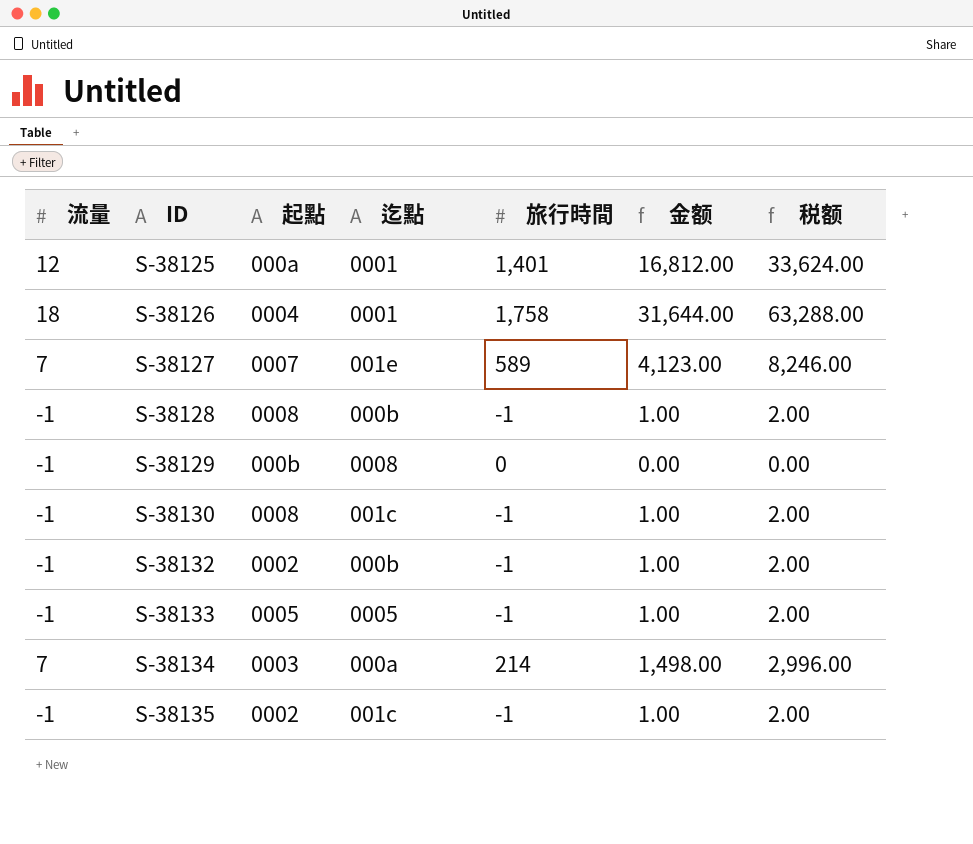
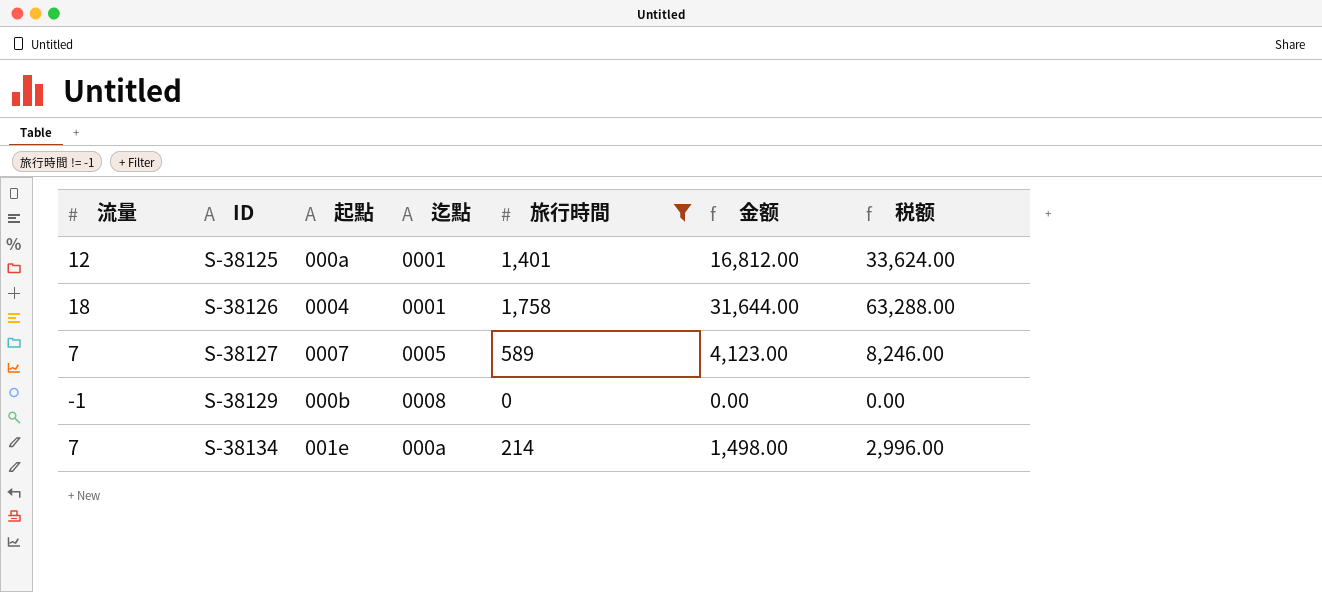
filter: none -> 旅行時間 != -1
S-38127 | 迄點: 001e -> 0005
S-38134 | 起點: 0003 -> 001e

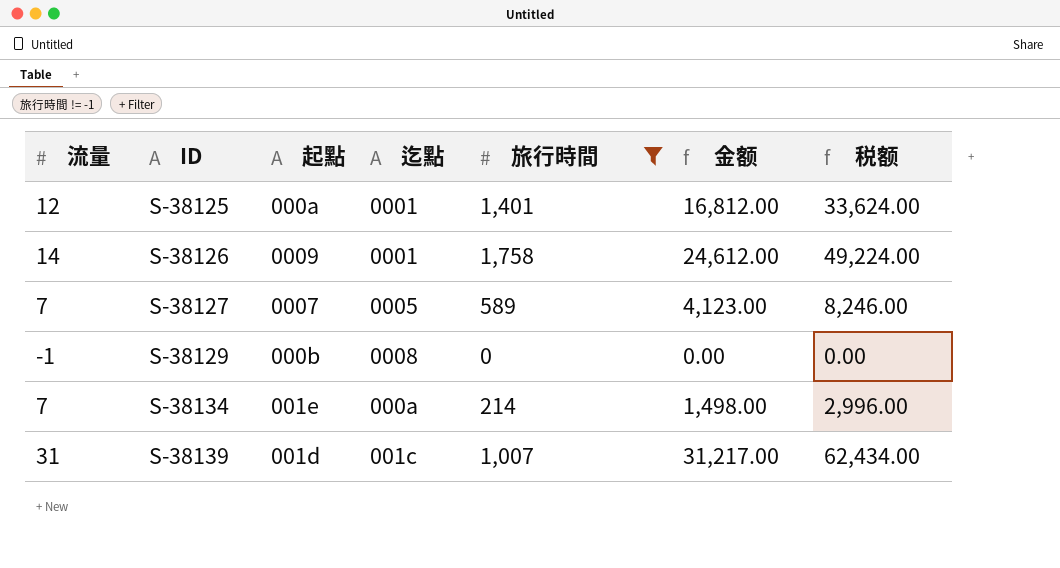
S-38126 | 流量: 18 -> 14
S-38126 | 起點: 0004 -> 0009
S-38126 | 金额: 31,644.00 -> 24,612.00
S-38126 | 税额: 63,288.00 -> 49,224.00
row S-38139: none -> 31 | 001d | 001c | 1,007 | 31,217.00 | 62,434.00

